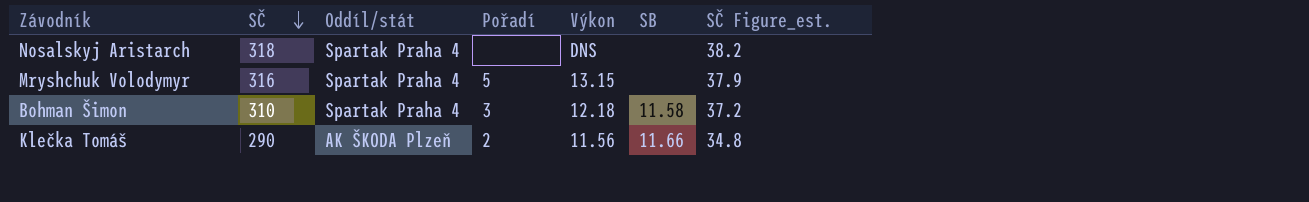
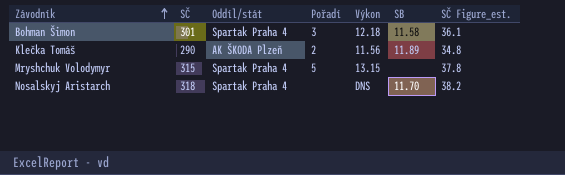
row order: SČ descending -> Závodník ascending
Bohman Šimon | SČ: 310 -> 301
Bohman Šimon | SČ Figure_est.: 37.2 -> 36.1
Klečka Tomáš | SB: 11.66 -> 11.89
Mryshchuk Volodymyr | SČ: 316 -> 315
Mryshchuk Volodymyr | SČ Figure_est.: 37.9 -> 37.8
Nosalskyj Aristarch | SB: none -> 11.70

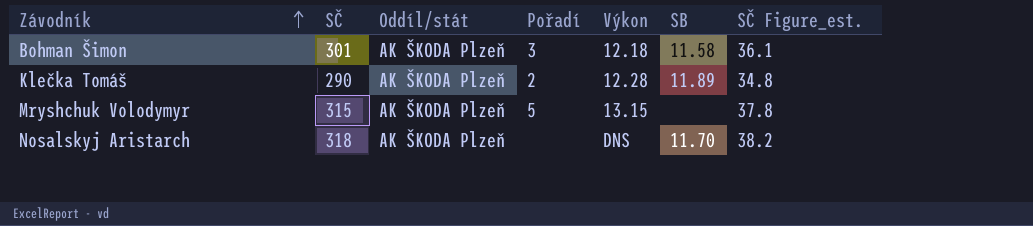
Bohman Šimon | Oddíl/stát: Spartak Praha 4 -> AK ŠKODA Plzeň
Klečka Tomáš | Výkon: 11.56 -> 12.28
Mryshchuk Volodymyr | Oddíl/stát: Spartak Praha 4 -> AK ŠKODA Plzeň
Nosalskyj Aristarch | Oddíl/stát: Spartak Praha 4 -> AK ŠKODA Plzeň

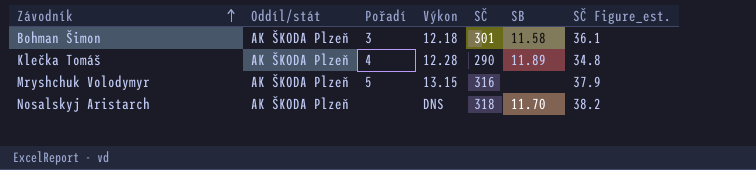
column SČ | position: 2 -> 5
Klečka Tomáš | Pořadí: 2 -> 4
Mryshchuk Volodymyr | SČ: 315 -> 316
Mryshchuk Volodymyr | SČ Figure_est.: 37.8 -> 37.9

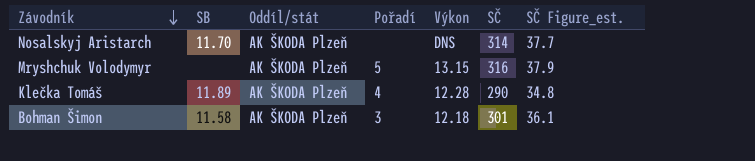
row order: Závodník ascending -> Závodník descending
column SB | position: 6 -> 2
Nosalskyj Aristarch | SČ: 318 -> 314
Nosalskyj Aristarch | SČ Figure_est.: 38.2 -> 37.7

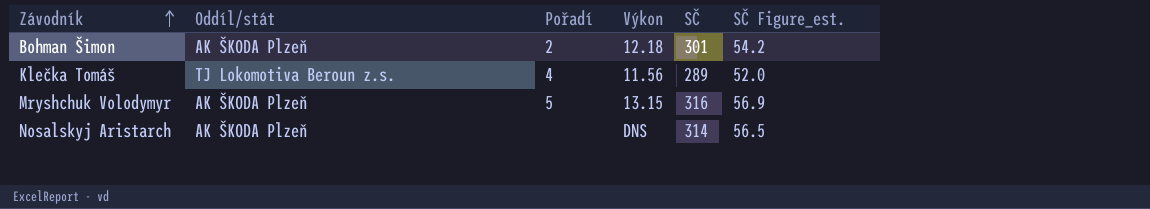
row order: Závodník descending -> Závodník ascending
column SB | position: 2 -> none
column SČ Figure_est. | formula: [SČ] * 0.12 -> [SČ] * 0.18
Bohman Šimon | Pořadí: 3 -> 2
Klečka Tomáš | Oddíl/stát: AK ŠKODA Plzeň -> TJ Lokomotiva Beroun z.s.
Klečka Tomáš | Výkon: 12.28 -> 11.56
Klečka Tomáš | SČ: 290 -> 289

